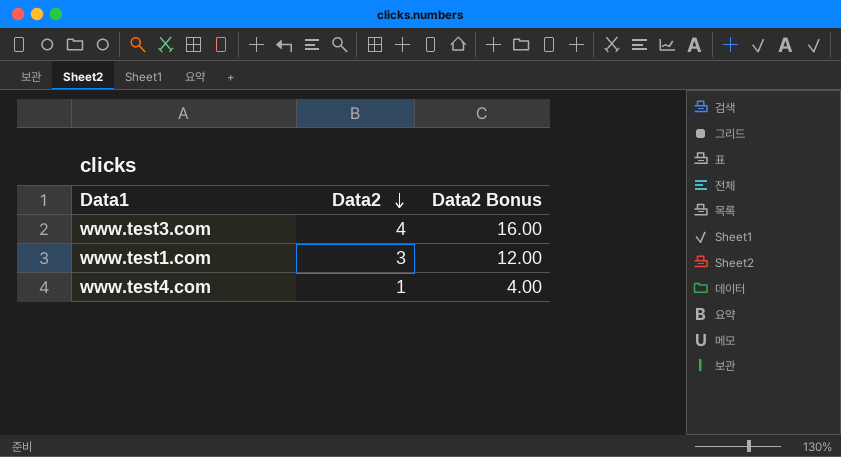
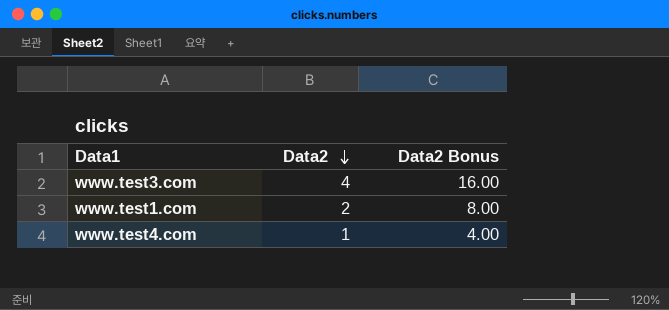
www.test1.com | Data2: 3 -> 2
www.test1.com | Data2 Bonus: 12.00 -> 8.00

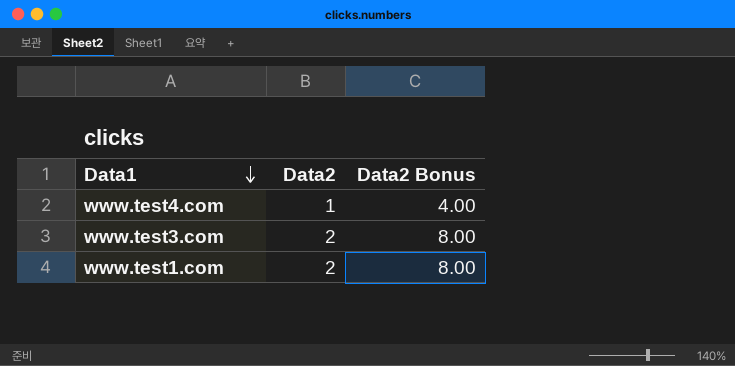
row order: Data2 descending -> Data1 descending
www.test3.com | Data2: 4 -> 2
www.test3.com | Data2 Bonus: 16.00 -> 8.00

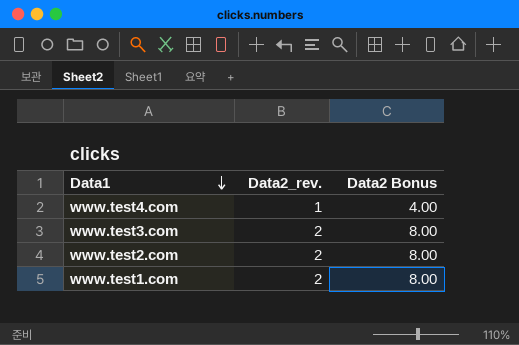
column name: Data2 -> Data2_rev.
row www.test2.com: none -> 2 | 8.00

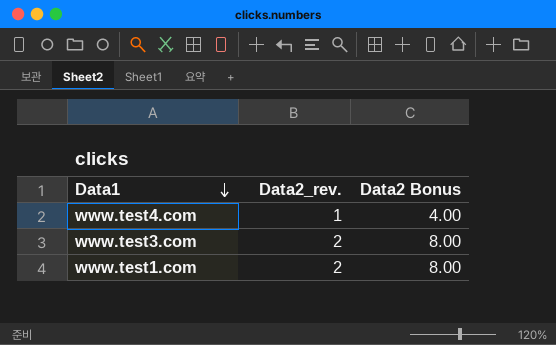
row www.test2.com: 2 | 8.00 -> none

